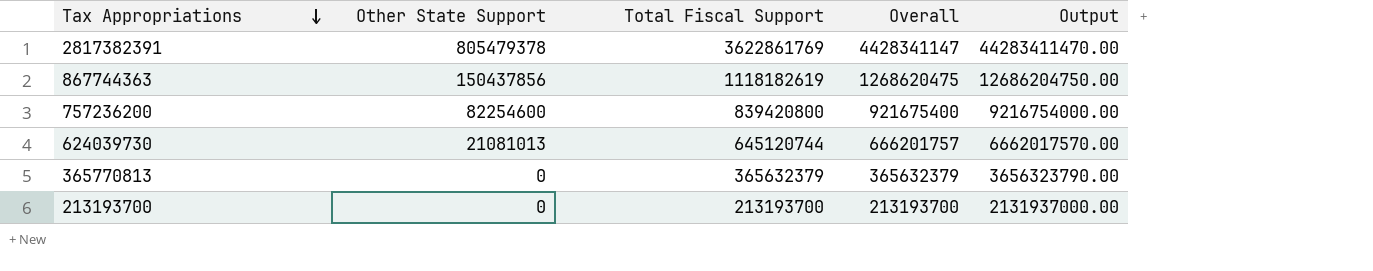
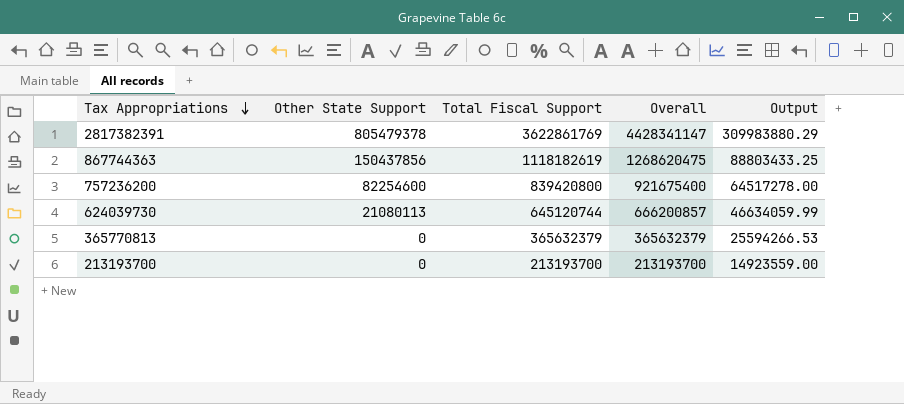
column Output | formula: [Overall] * 10 -> [Overall] * 0.07
624039730 | Other State Support: 21081013 -> 21080113
624039730 | Overall: 666201757 -> 666200857

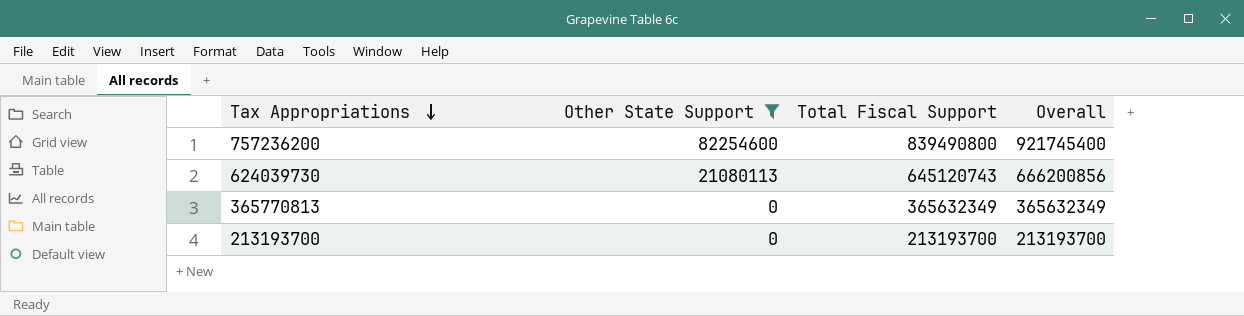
filter: none -> Other State Support <= 82254600
column Output | formula: [Overall] * 0.07 -> none
757236200 | Total Fiscal Support: 839420800 -> 839490800
757236200 | Overall: 921675400 -> 921745400
624039730 | Total Fiscal Support: 645120744 -> 645120743
624039730 | Overall: 666200857 -> 666200856
365770813 | Total Fiscal Support: 365632379 -> 365632349
365770813 | Overall: 365632379 -> 365632349

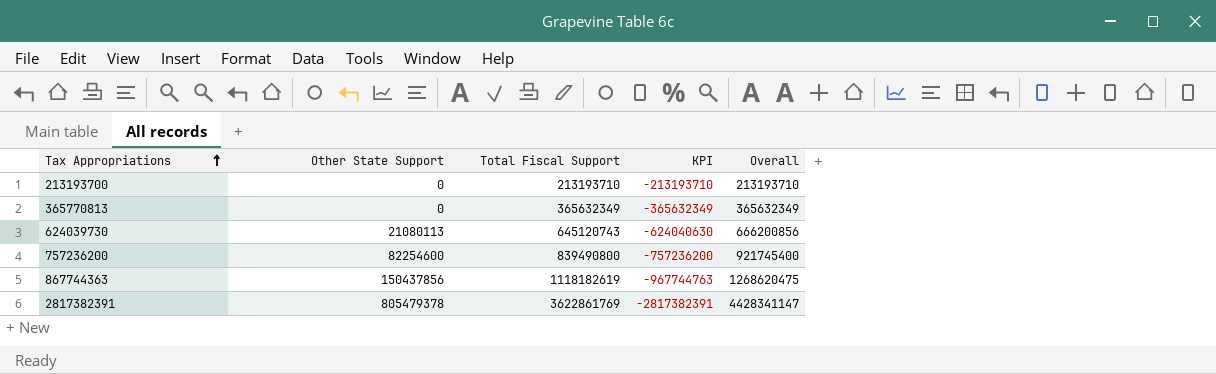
filter: Other State Support <= 82254600 -> none
row order: Tax Appropriations descending -> Tax Appropriations ascending
column KPI | formula: none -> [Other State Support] - [Total Fiscal Support]
213193700 | Total Fiscal Support: 213193700 -> 213193710
213193700 | Overall: 213193700 -> 213193710

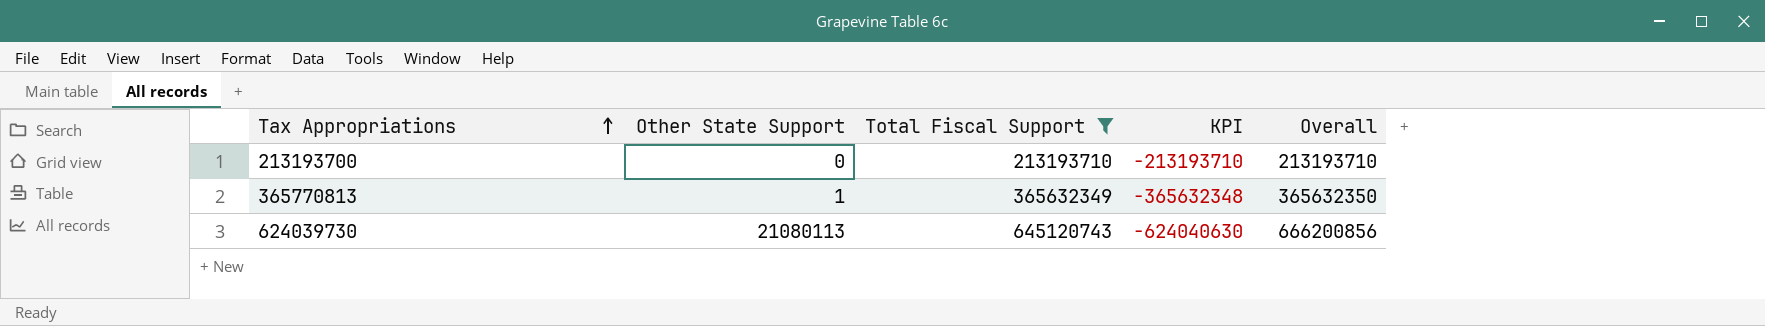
filter: none -> Total Fiscal Support <= 645120743
365770813 | Other State Support: 0 -> 1
365770813 | KPI: -365632349 -> -365632348
365770813 | Overall: 365632349 -> 365632350

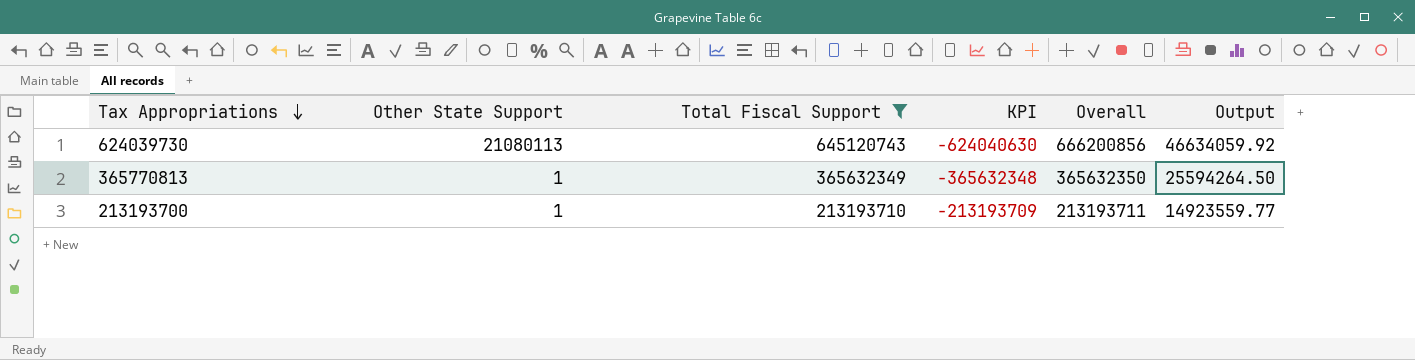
row order: Tax Appropriations ascending -> Tax Appropriations descending
column Output | formula: none -> [Overall] * 0.07
213193700 | Other State Support: 0 -> 1
213193700 | KPI: -213193710 -> -213193709
213193700 | Overall: 213193710 -> 213193711

